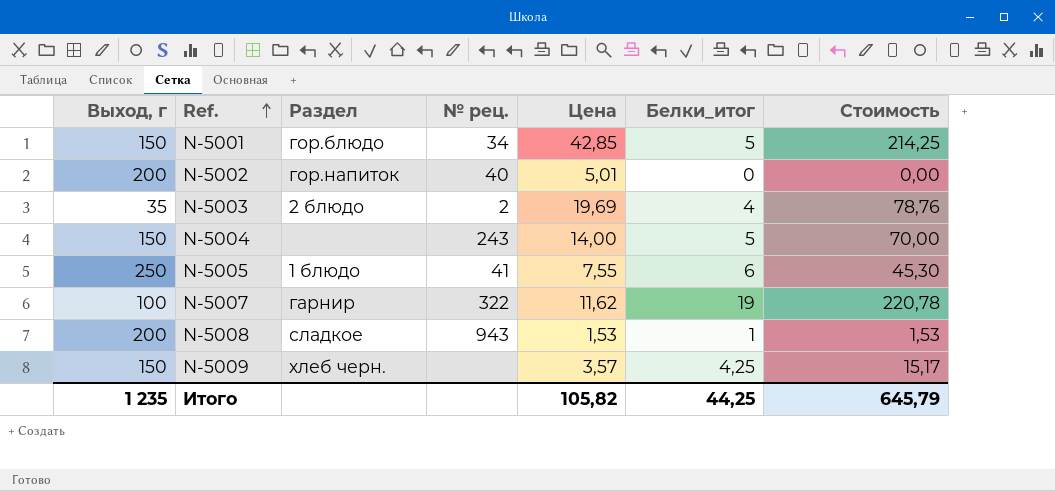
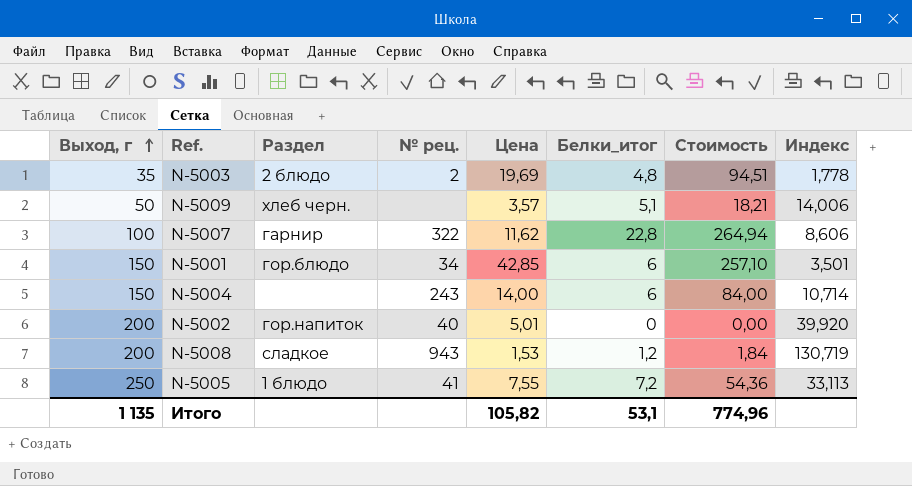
row order: Ref. ascending -> Выход, г ascending
column Индекс | formula: none -> [Выход, г] / [Цена]
N-5003 | Белки_итог: 4 -> 4,8
N-5003 | Стоимость: 78,76 -> 94,51
N-5009 | Выход, г: 150 -> 50
N-5009 | Белки_итог: 4,25 -> 5,1
N-5009 | Стоимость: 15,17 -> 18,21
N-5007 | Белки_итог: 19 -> 22,8
N-5007 | Стоимость: 220,78 -> 264,94
N-5001 | Белки_итог: 5 -> 6
N-5001 | Стоимость: 214,25 -> 257,10
N-5004 | Белки_итог: 5 -> 6
N-5004 | Стоимость: 70,00 -> 84,00
N-5008 | Белки_итог: 1 -> 1,2
N-5008 | Стоимость: 1,53 -> 1,84
N-5005 | Белки_итог: 6 -> 7,2
N-5005 | Стоимость: 45,30 -> 54,36
Итого | Выход, г: 1 235 -> 1 135
Итого | Белки_итог: 44,25 -> 53,1
Итого | Стоимость: 645,79 -> 774,96

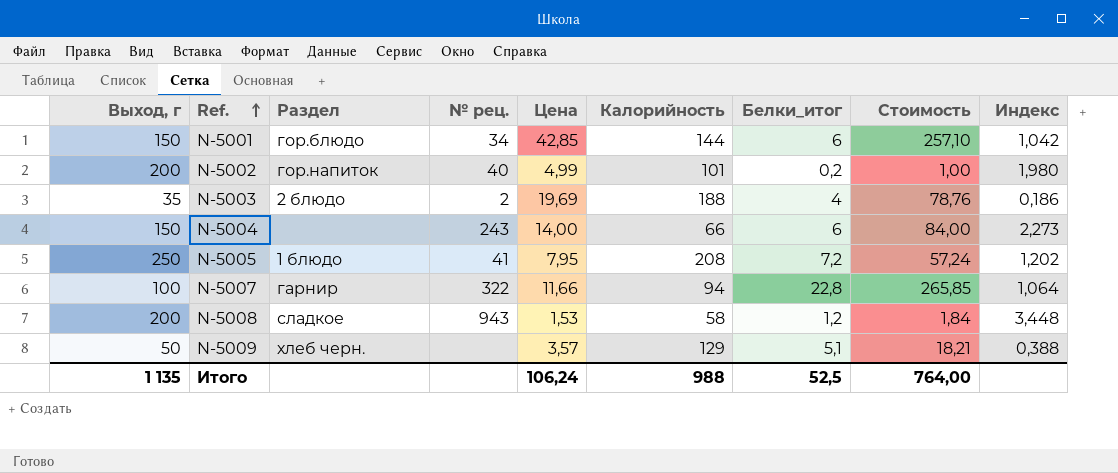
row order: Выход, г ascending -> Ref. ascending
column Калорийность | position: none -> 6
column Индекс | formula: [Выход, г] / [Цена] -> [Выход, г] / [Калорийность]
N-5002 | Цена: 5,01 -> 4,99
N-5002 | Белки_итог: 0 -> 0,2
N-5002 | Стоимость: 0,00 -> 1,00
N-5003 | Белки_итог: 4,8 -> 4
N-5003 | Стоимость: 94,51 -> 78,76
N-5005 | Цена: 7,55 -> 7,95
N-5005 | Стоимость: 54,36 -> 57,24
N-5007 | Цена: 11,62 -> 11,66
N-5007 | Стоимость: 264,94 -> 265,85
Итого | Цена: 105,82 -> 106,24
Итого | Белки_итог: 53,1 -> 52,5
Итого | Стоимость: 774,96 -> 764,00

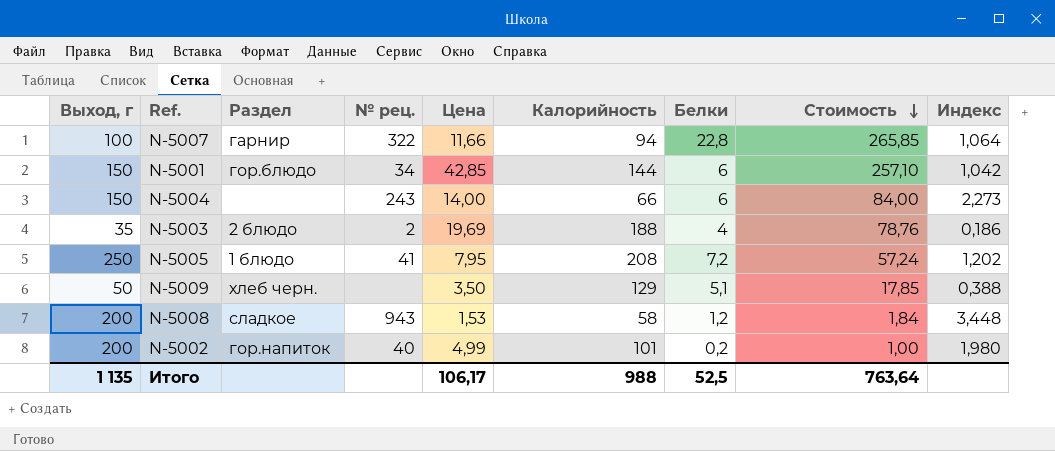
row order: Ref. ascending -> Стоимость descending
column name: Белки_итог -> Белки
N-5009 | Цена: 3,57 -> 3,50
N-5009 | Стоимость: 18,21 -> 17,85
Итого | Цена: 106,24 -> 106,17
Итого | Стоимость: 764,00 -> 763,64

